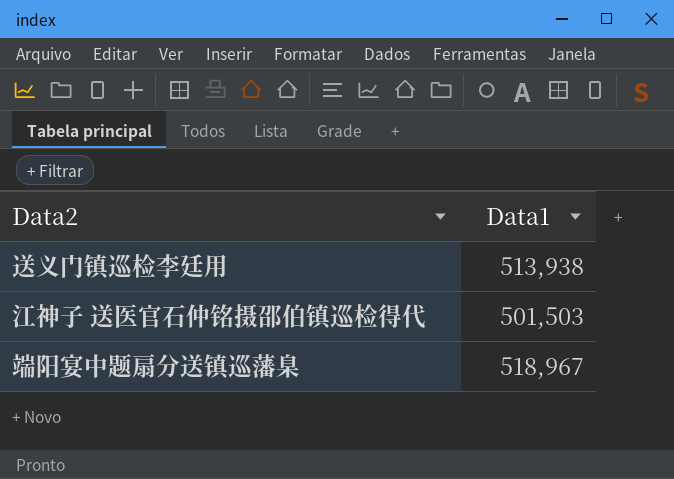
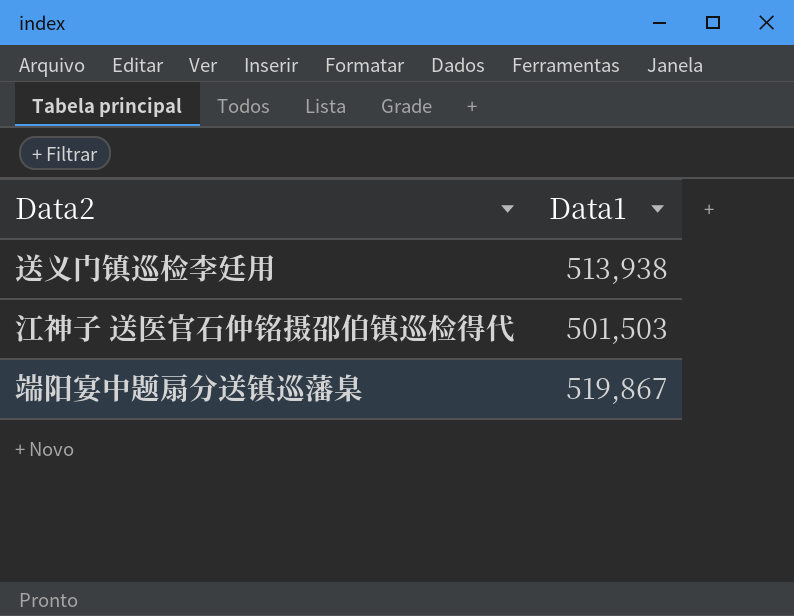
端阳宴中题扇分送镇巡藩臬 | Data1: 518,967 -> 519,867

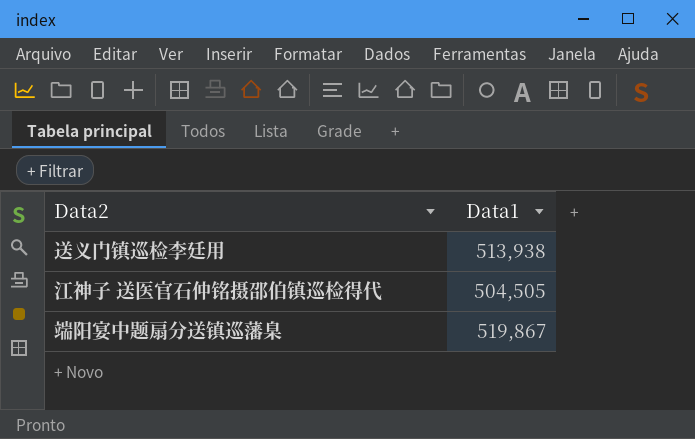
江神子 送医官石仲铭摄邵伯镇巡检得代 | Data1: 501,503 -> 504,505

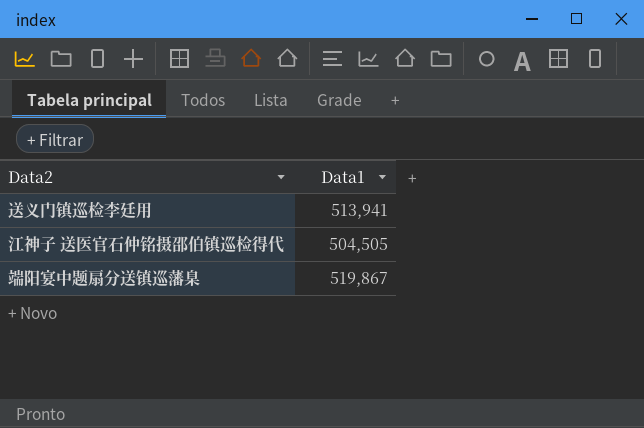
送义门镇巡检李廷用 | Data1: 513,938 -> 513,941

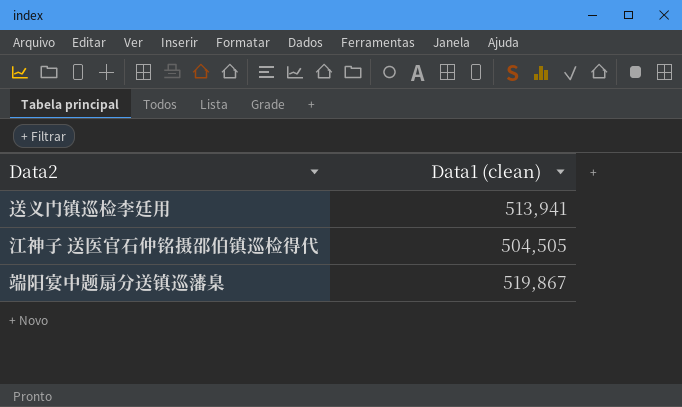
column name: Data1 -> Data1 (clean)

